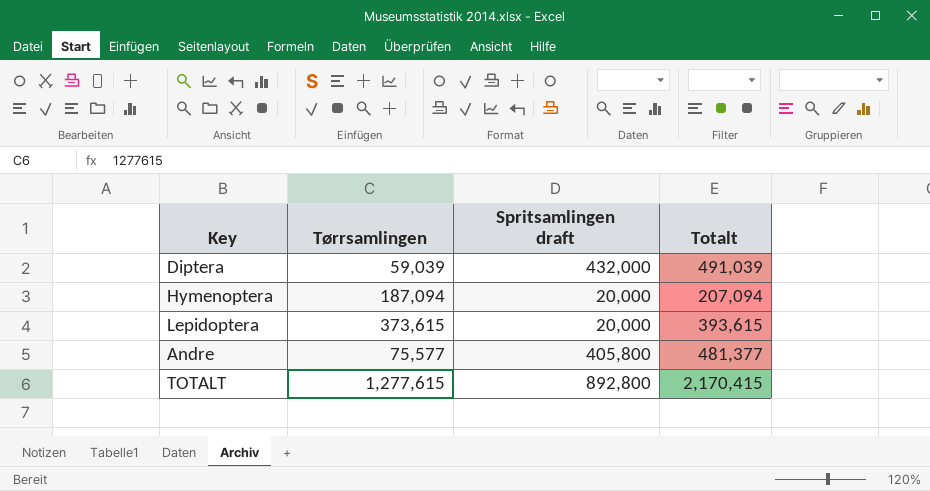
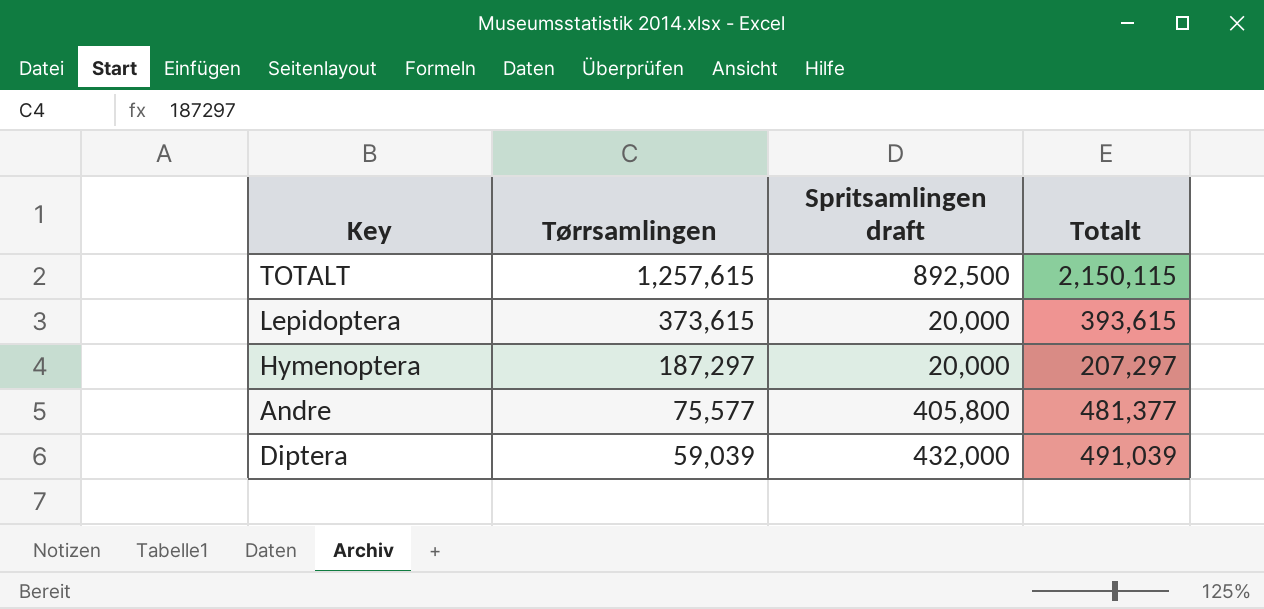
row order: none -> Tørrsamlingen descending
TOTALT | Tørrsamlingen: 1,277,615 -> 1,257,615
TOTALT | Spritsamlingen draft: 892,800 -> 892,500
TOTALT | Totalt: 2,170,415 -> 2,150,115
Hymenoptera | Tørrsamlingen: 187,094 -> 187,297
Hymenoptera | Totalt: 207,094 -> 207,297

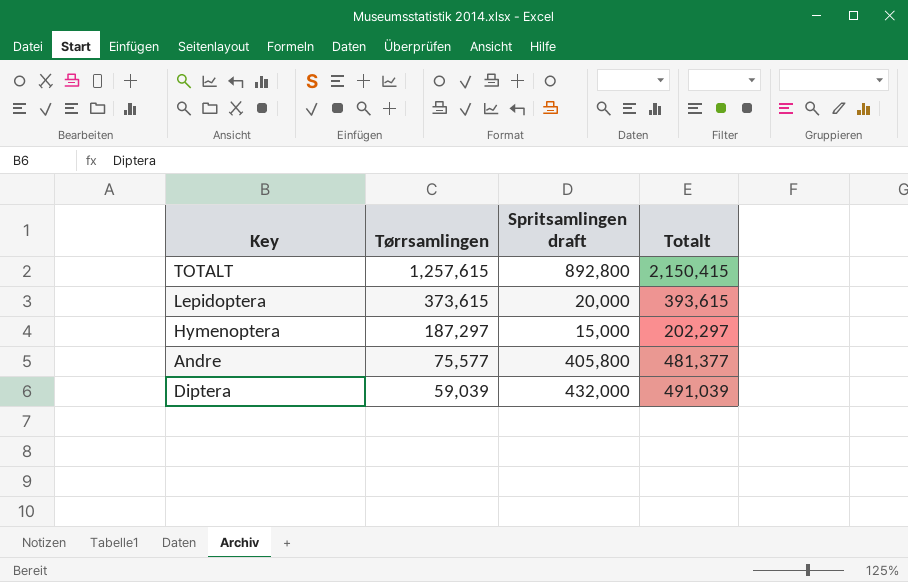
TOTALT | Spritsamlingen draft: 892,500 -> 892,800
TOTALT | Totalt: 2,150,115 -> 2,150,415
Hymenoptera | Spritsamlingen draft: 20,000 -> 15,000
Hymenoptera | Totalt: 207,297 -> 202,297

